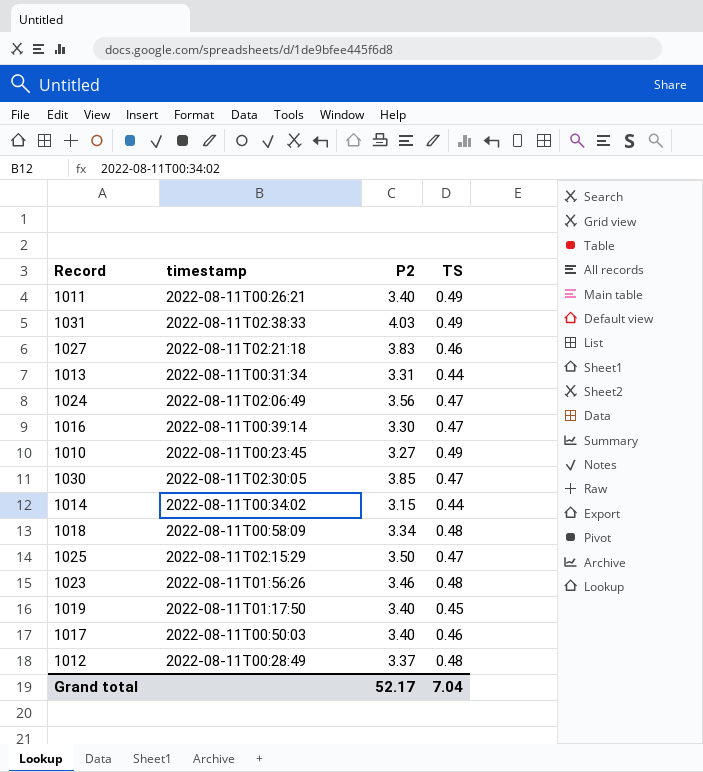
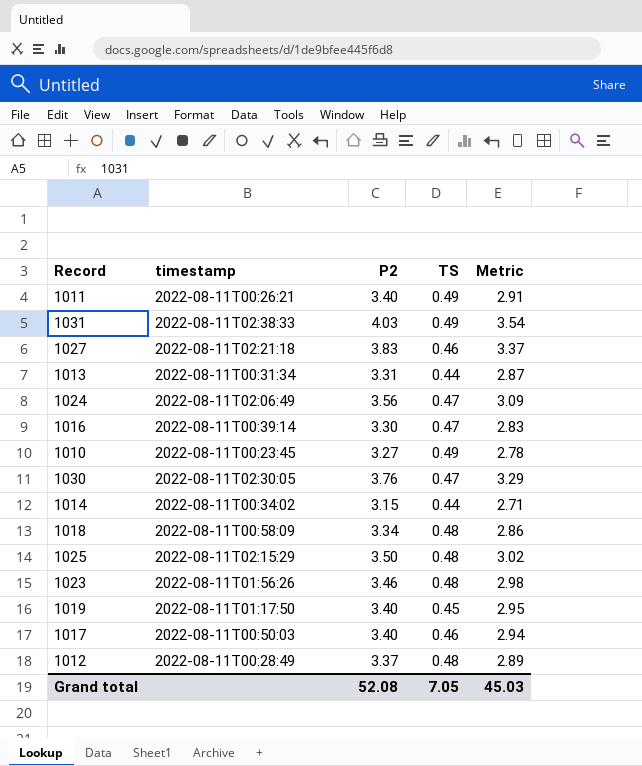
column Metric | formula: none -> [P2] - [TS]
1030 | P2: 3.85 -> 3.76
1025 | TS: 0.47 -> 0.48
Grand total | P2: 52.17 -> 52.08
Grand total | TS: 7.04 -> 7.05

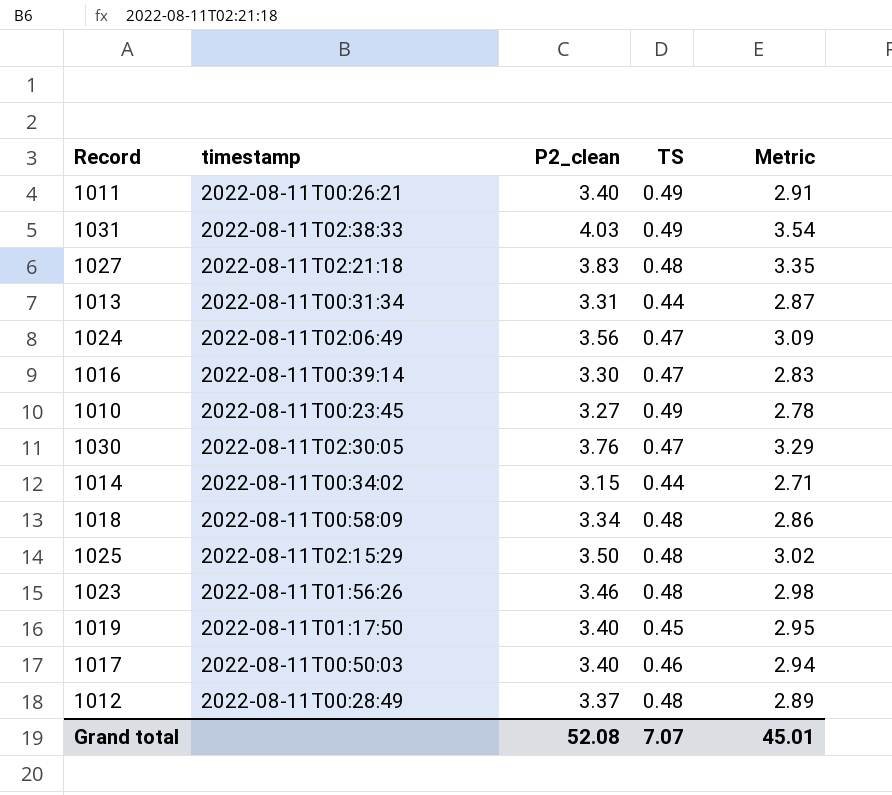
column name: P2 -> P2_clean
1027 | TS: 0.46 -> 0.48
1027 | Metric: 3.37 -> 3.35
Grand total | TS: 7.05 -> 7.07
Grand total | Metric: 45.03 -> 45.01

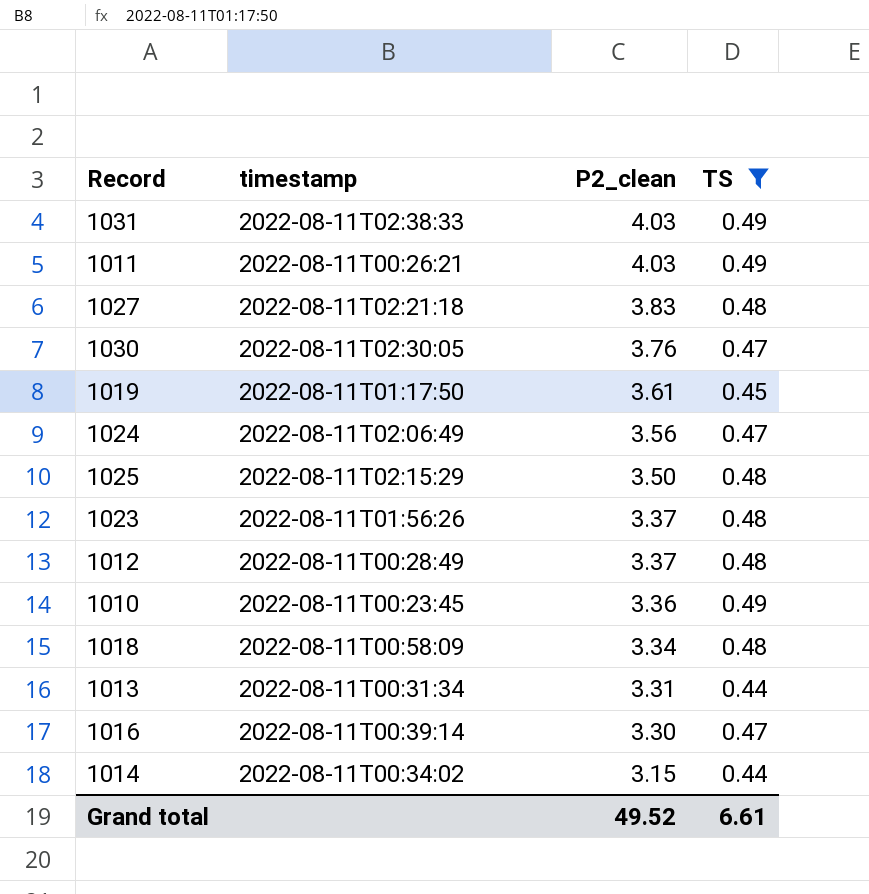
filter: none -> TS != 0.46
row order: none -> P2_clean descending
column Metric | formula: [P2_clean] - [TS] -> none
1011 | P2_clean: 3.40 -> 4.03
1019 | P2_clean: 3.40 -> 3.61
1023 | P2_clean: 3.46 -> 3.37
1010 | P2_clean: 3.27 -> 3.36
Grand total | P2_clean: 52.08 -> 49.52
Grand total | TS: 7.07 -> 6.61

